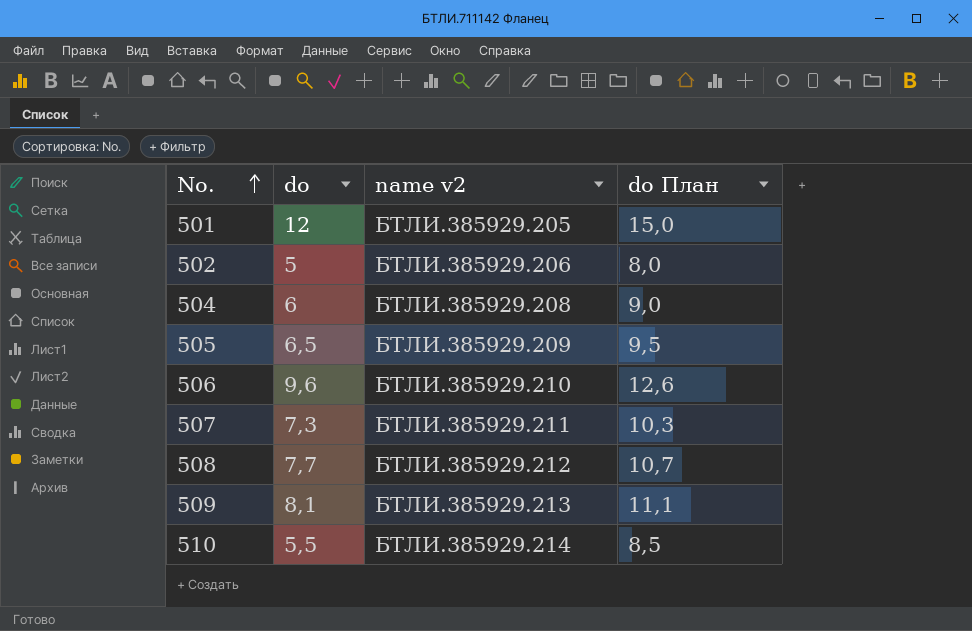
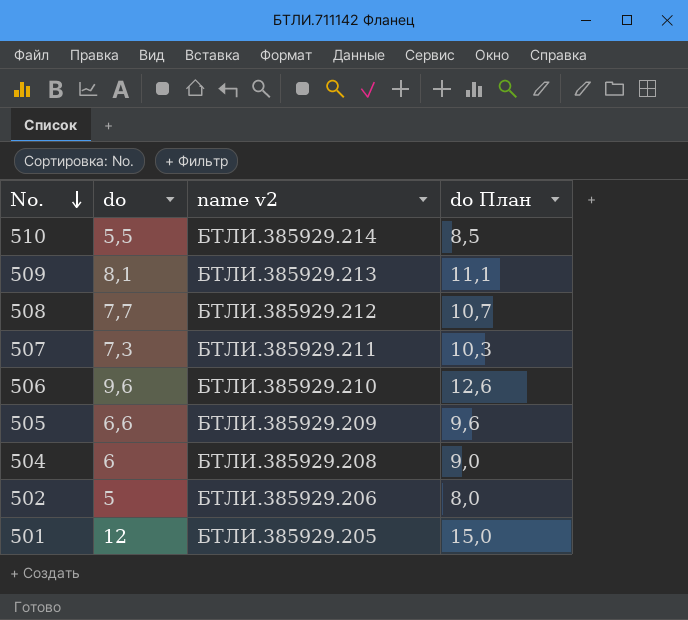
row order: No. ascending -> No. descending
505 | do: 6,5 -> 6,6
505 | do План: 9,5 -> 9,6

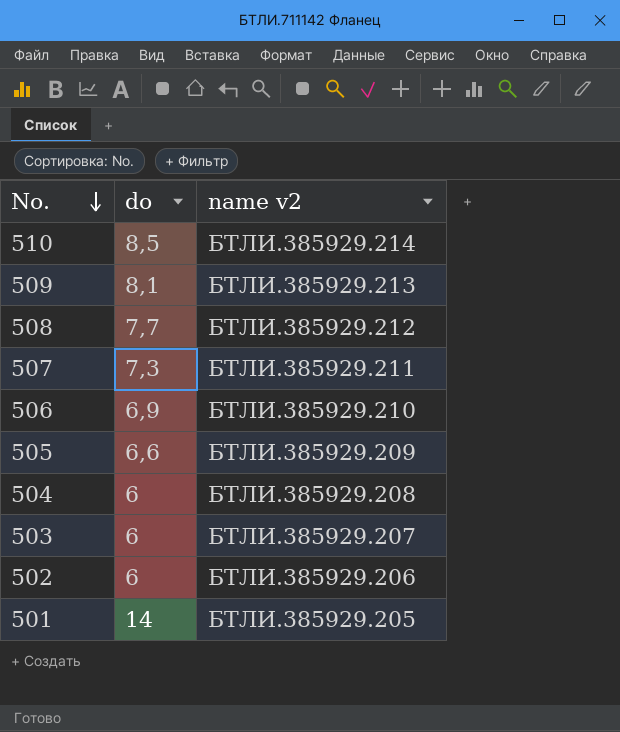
column do План | formula: [do] + 3 -> none
510 | do: 5,5 -> 8,5
506 | do: 9,6 -> 6,9
row 503: none -> 6 | БТЛИ.385929.207
502 | do: 5 -> 6
501 | do: 12 -> 14

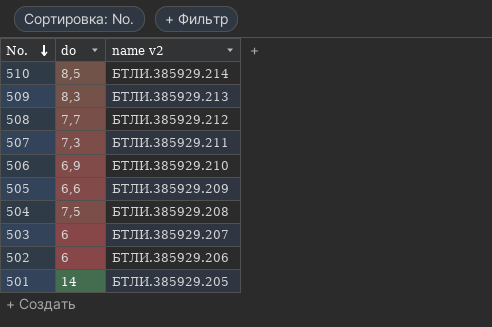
509 | do: 8,1 -> 8,3
504 | do: 6 -> 7,5

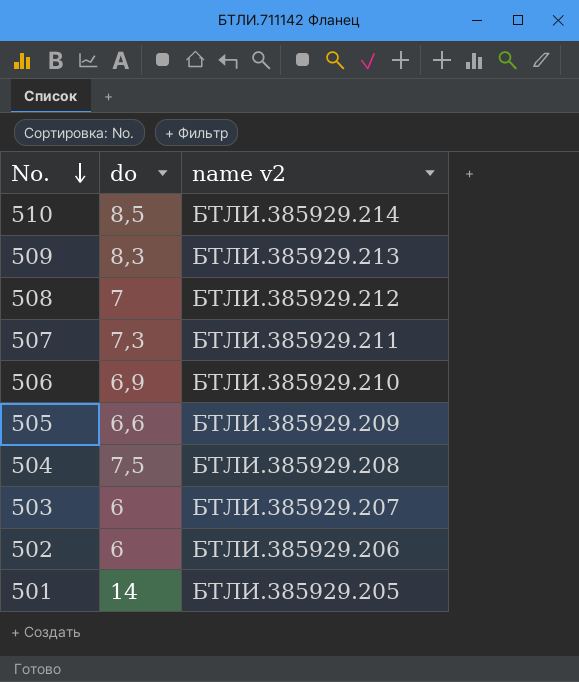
508 | do: 7,7 -> 7

